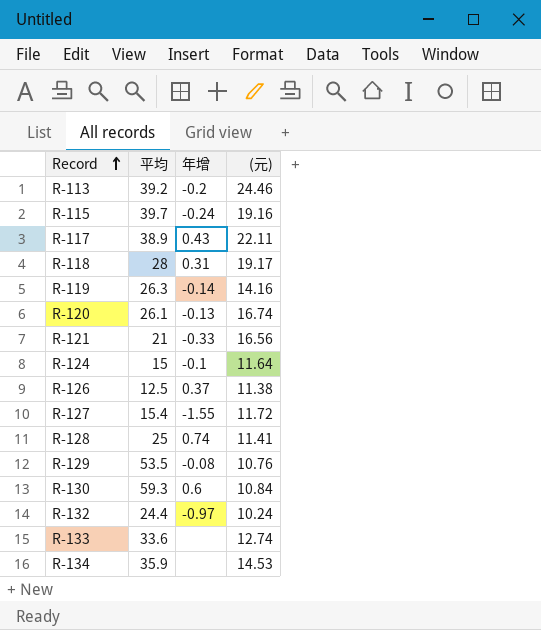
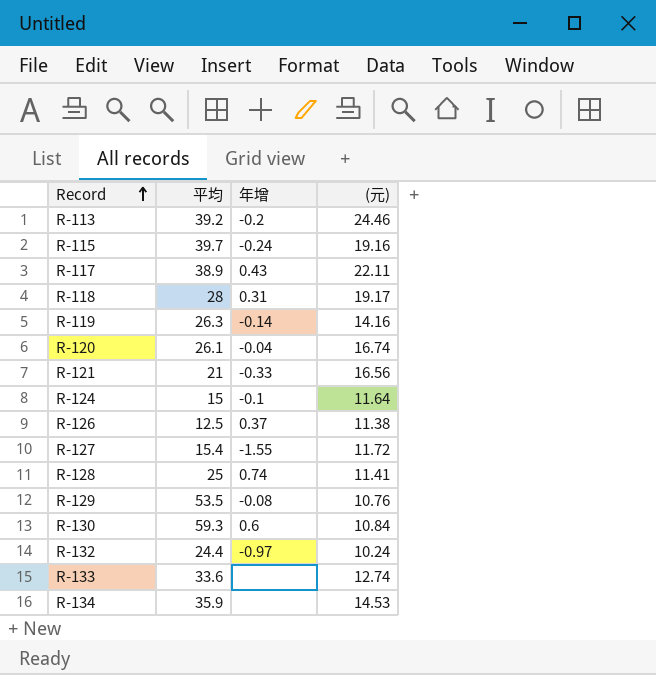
R-120 | 年增: -0.13 -> -0.04

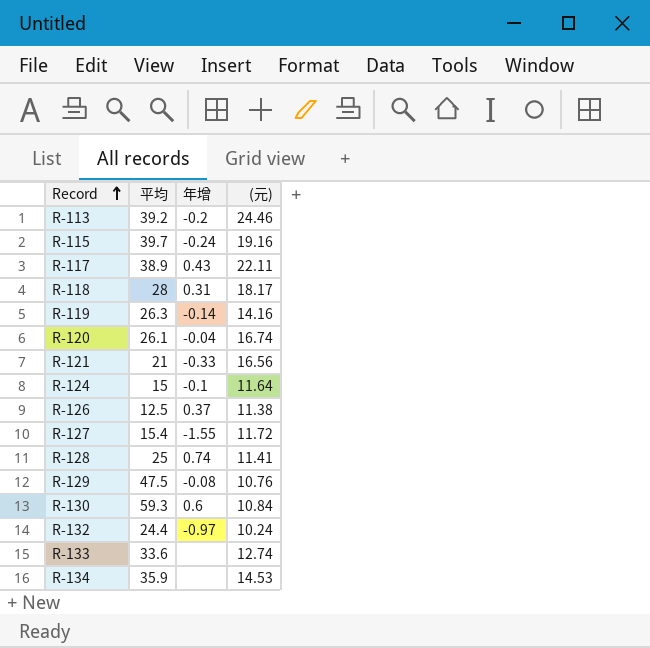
R-118 | (元): 19.17 -> 18.17
R-129 | 平均: 53.5 -> 47.5

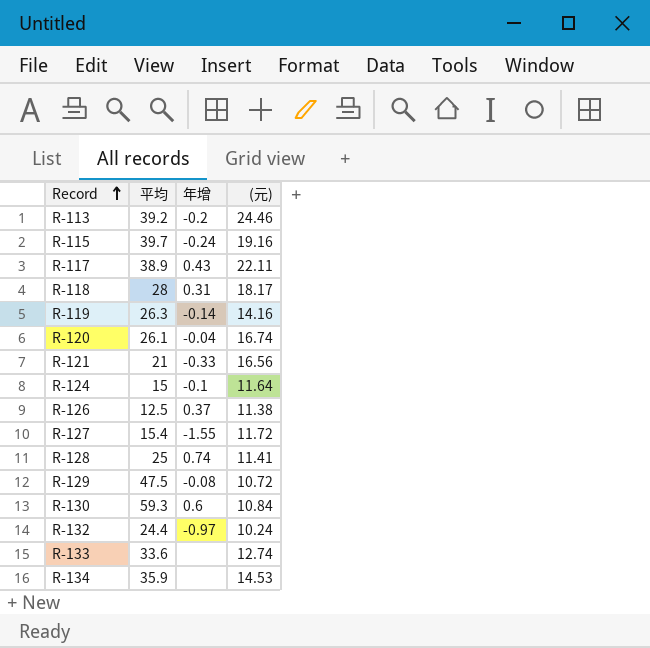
R-129 | (元): 10.76 -> 10.72

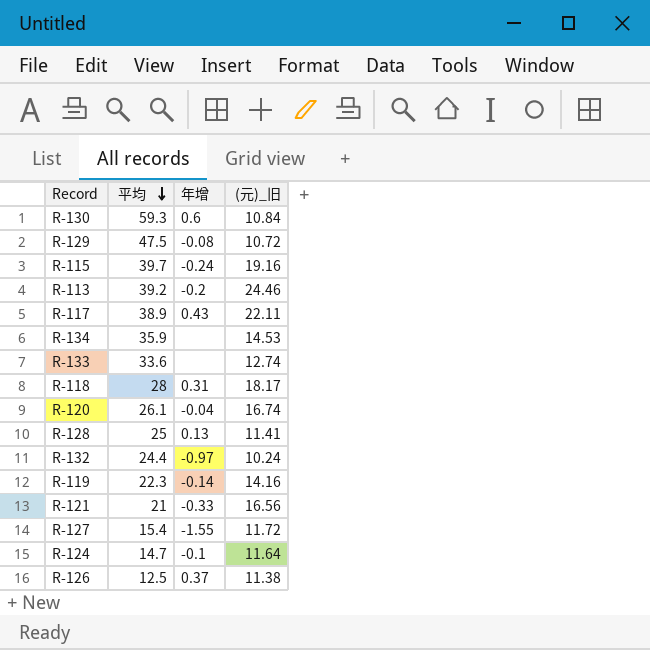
row order: Record ascending -> 平均 descending
column name: (元) -> (元)_旧
R-128 | 年增: 0.74 -> 0.13
R-119 | 平均: 26.3 -> 22.3
R-124 | 平均: 15 -> 14.7

